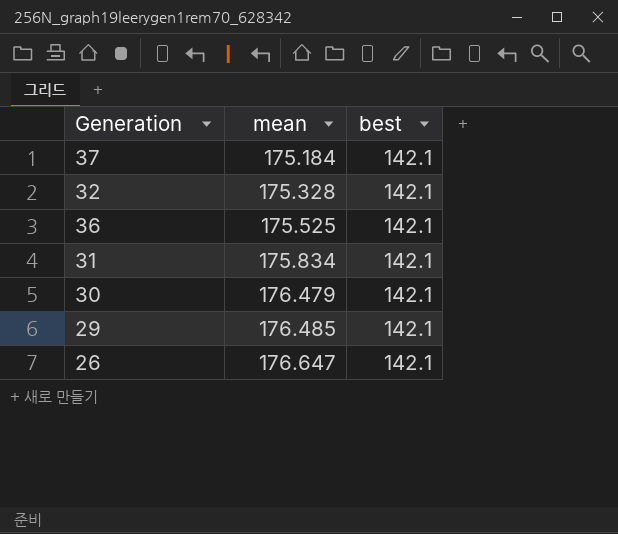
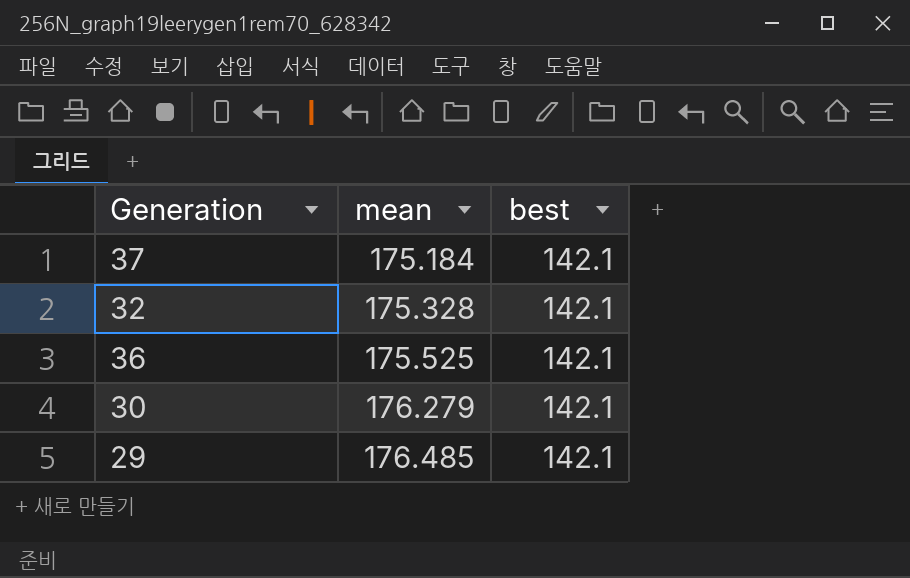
row 31: 175.834 | 142.1 -> none
row 26: 176.647 | 142.1 -> none
30 | mean: 176.479 -> 176.279

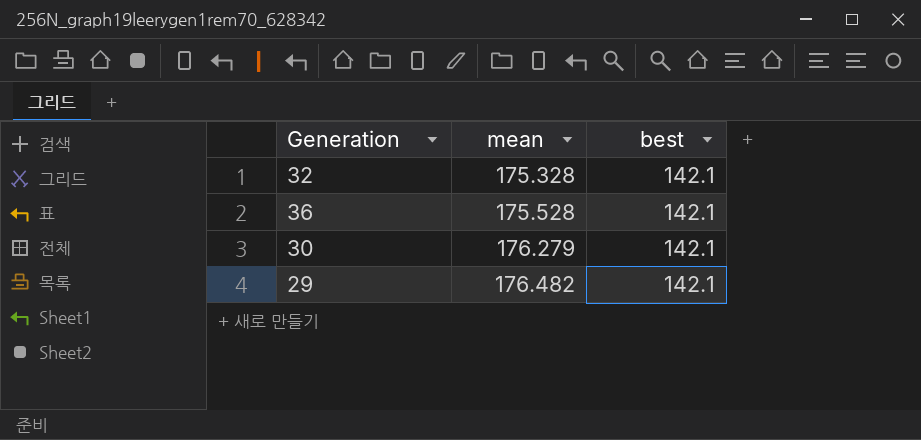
row 37: 175.184 | 142.1 -> none
36 | mean: 175.525 -> 175.528
29 | mean: 176.485 -> 176.482

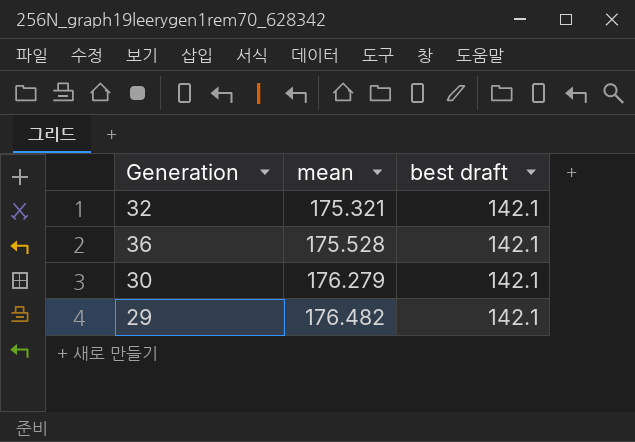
column name: best -> best draft
32 | mean: 175.328 -> 175.321

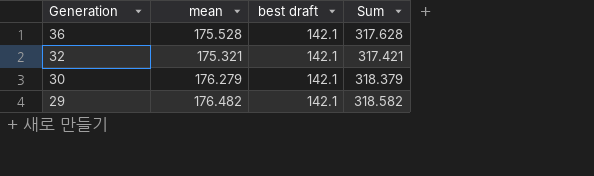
row order: mean ascending -> Generation descending
column Sum | formula: none -> [mean] + [best draft]

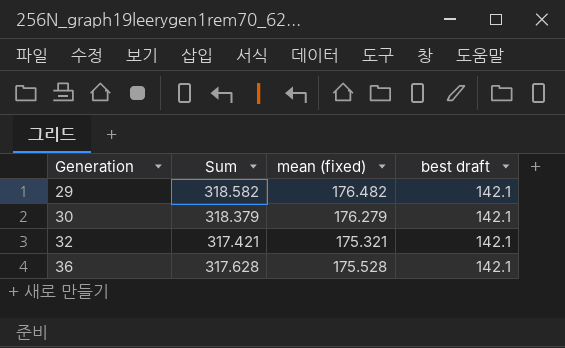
row order: Generation descending -> Generation ascending
column Sum | position: 4 -> 2
column name: mean -> mean (fixed)

